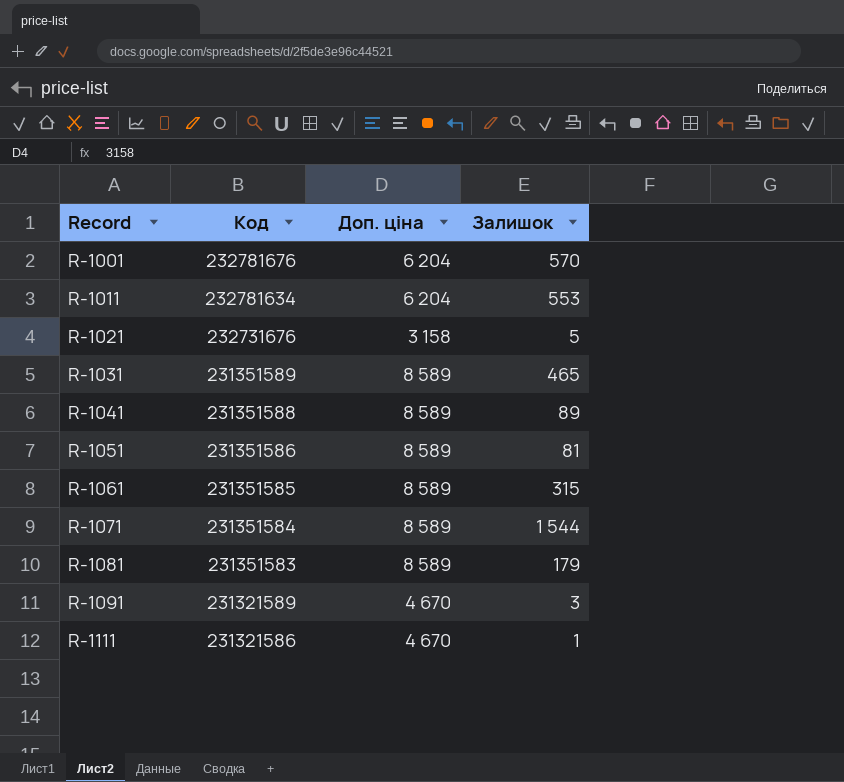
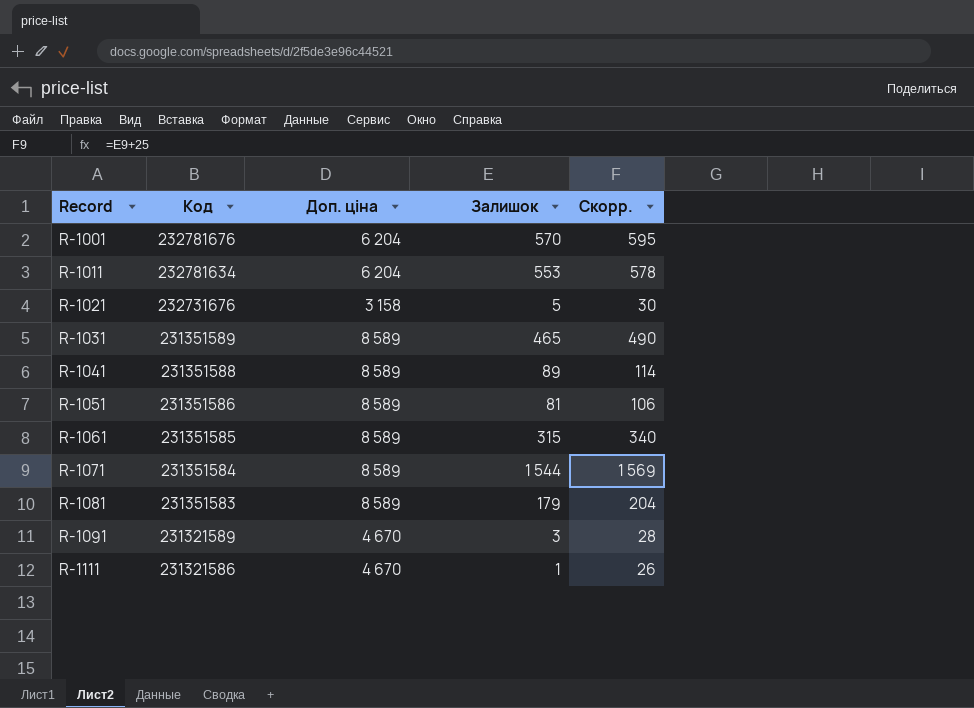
column Скорр. | formula: none -> [Залишок] + 25

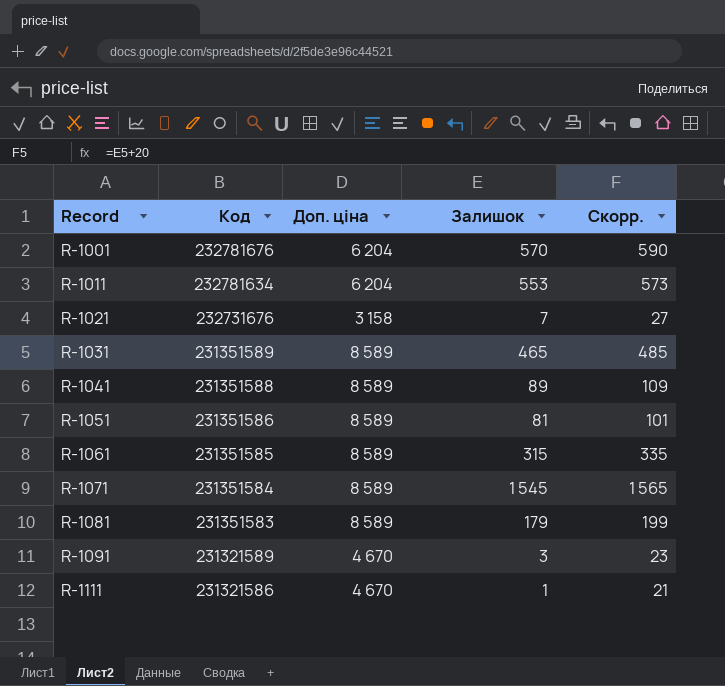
column Скорр. | formula: [Залишок] + 25 -> [Залишок] + 20
R-1021 | Залишок: 5 -> 7
R-1071 | Залишок: 1 544 -> 1 545

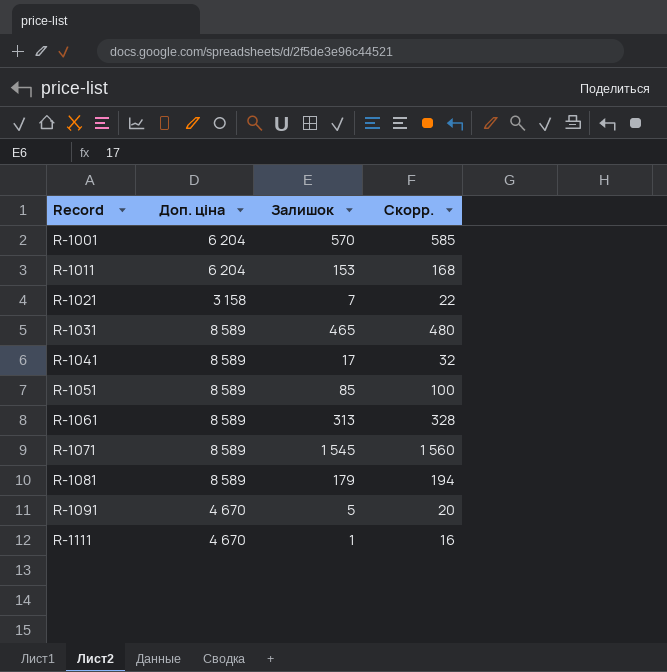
column Код | position: 2 -> none
column Скорр. | formula: [Залишок] + 20 -> [Залишок] + 15
R-1011 | Залишок: 553 -> 153
R-1041 | Залишок: 89 -> 17
R-1051 | Залишок: 81 -> 85
R-1061 | Залишок: 315 -> 313
R-1091 | Залишок: 3 -> 5

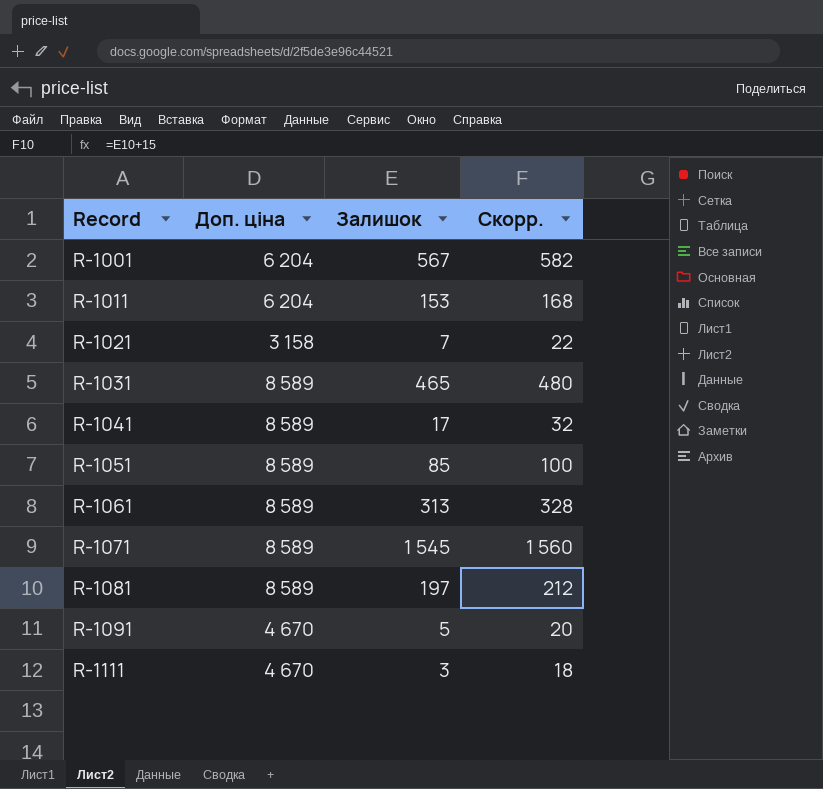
R-1001 | Залишок: 570 -> 567
R-1001 | Скорр.: 585 -> 582
R-1081 | Залишок: 179 -> 197
R-1081 | Скорр.: 194 -> 212
R-1111 | Залишок: 1 -> 3
R-1111 | Скорр.: 16 -> 18

